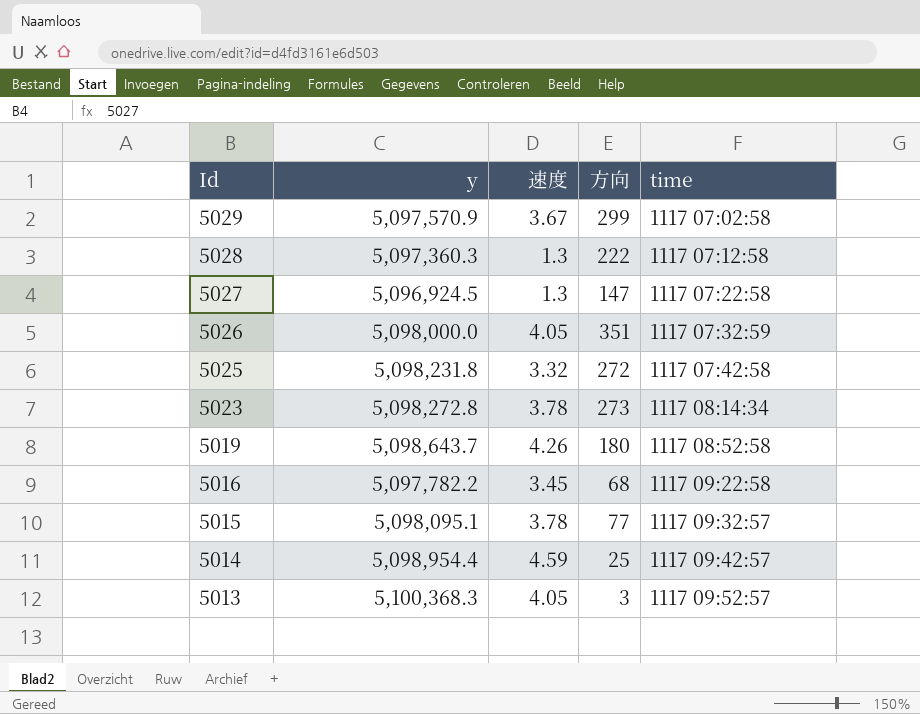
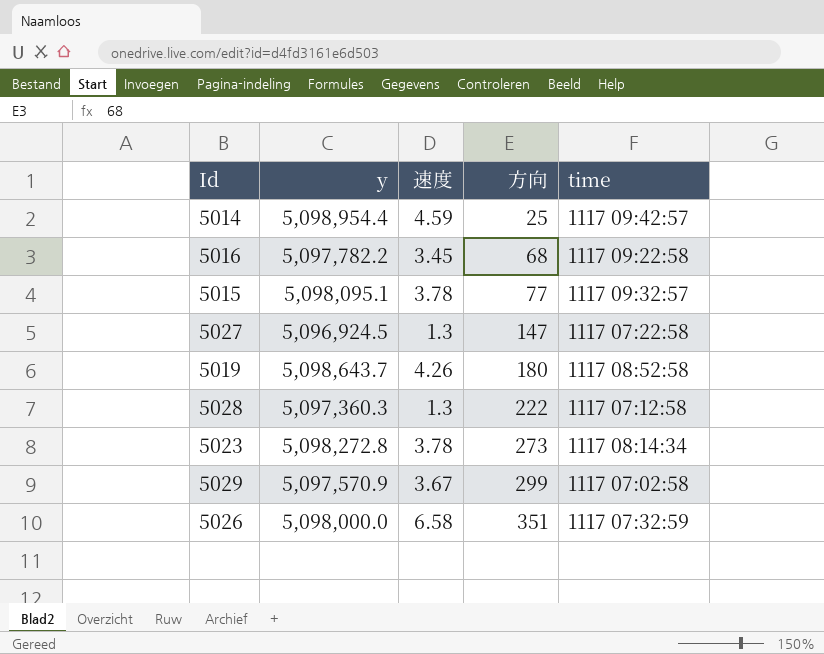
row order: Id descending -> 方向 ascending
row 5025: 5,098,231.8 | 3.32 | 272 | 1117 07:42:58 -> none
row 5013: 5,100,368.3 | 4.05 | 3 | 1117 09:52:57 -> none
5026 | 速度: 4.05 -> 6.58

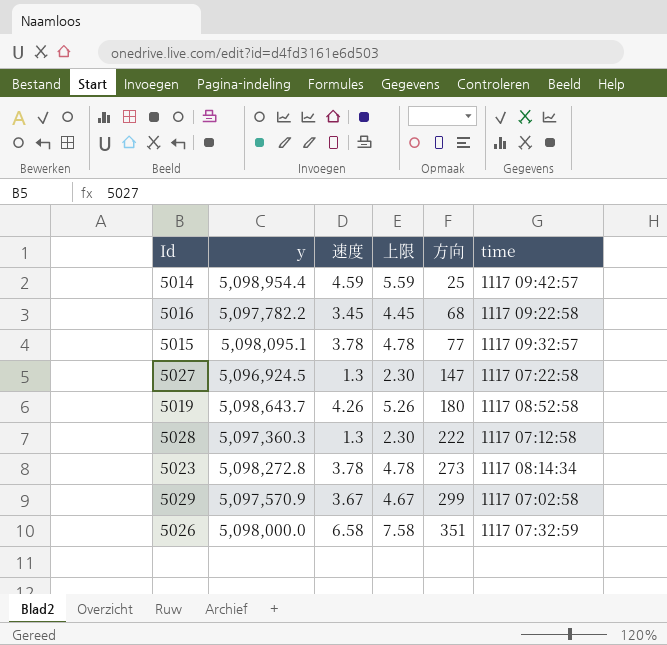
column 上限 | formula: none -> [速度] + 1

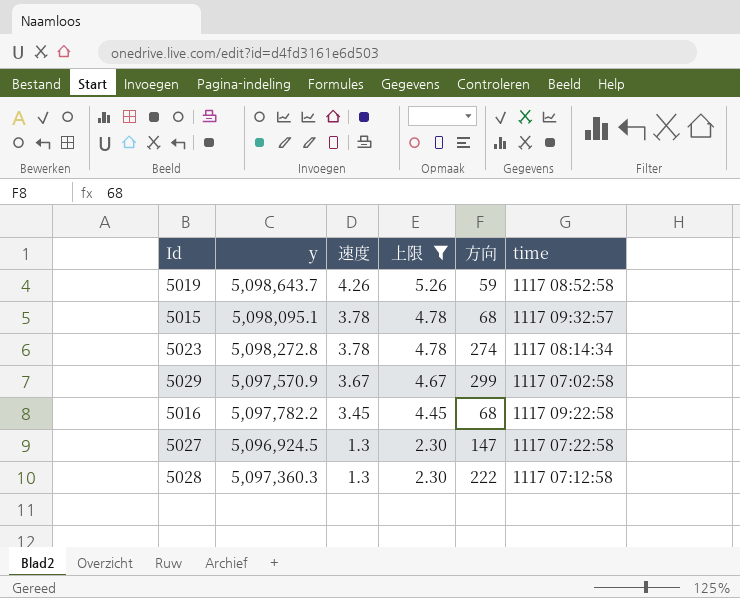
filter: none -> 上限 <= 5.26
row order: 方向 ascending -> 速度 descending
5019 | 方向: 180 -> 59
5015 | 方向: 77 -> 68
5023 | 方向: 273 -> 274

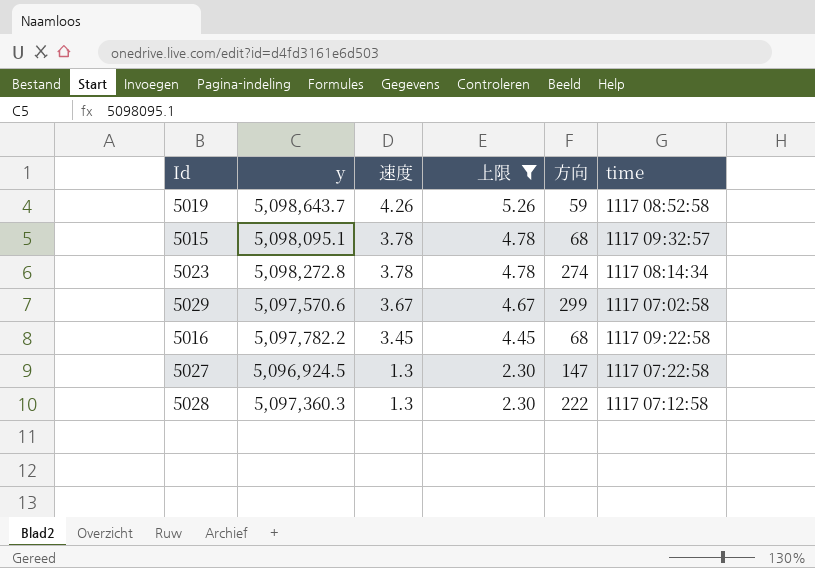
5029 | y: 5,097,570.9 -> 5,097,570.6

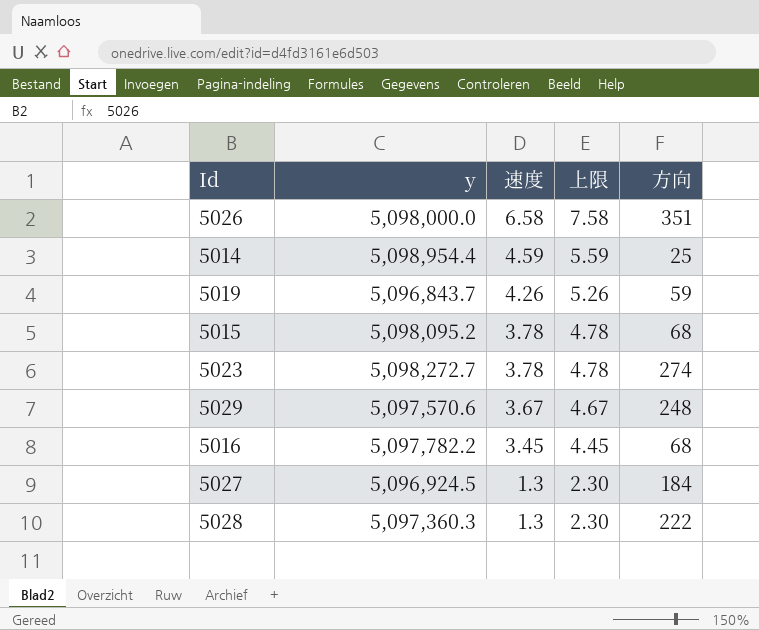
filter: 上限 <= 5.26 -> none
column time | position: 6 -> none
5019 | y: 5,098,643.7 -> 5,096,843.7
5015 | y: 5,098,095.1 -> 5,098,095.2
5023 | y: 5,098,272.8 -> 5,098,272.7
5029 | 方向: 299 -> 248
5027 | 方向: 147 -> 184

